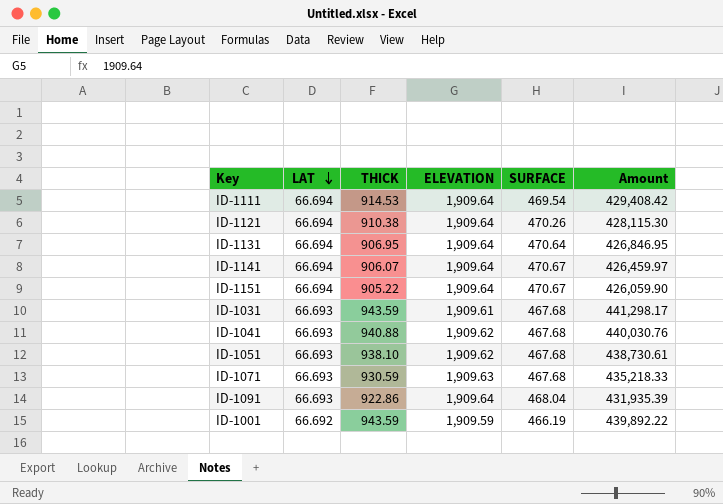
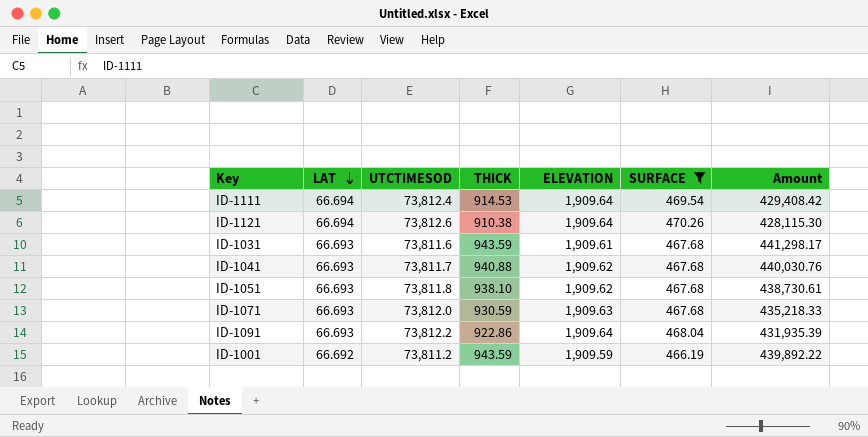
filter: none -> SURFACE <= 470.26
column UTCTIMESOD | position: none -> 3

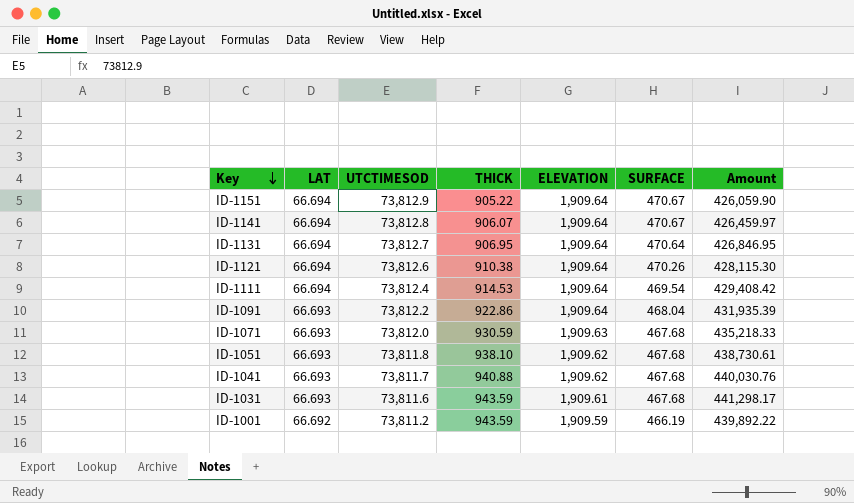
filter: SURFACE <= 470.26 -> none
row order: LAT descending -> Key descending

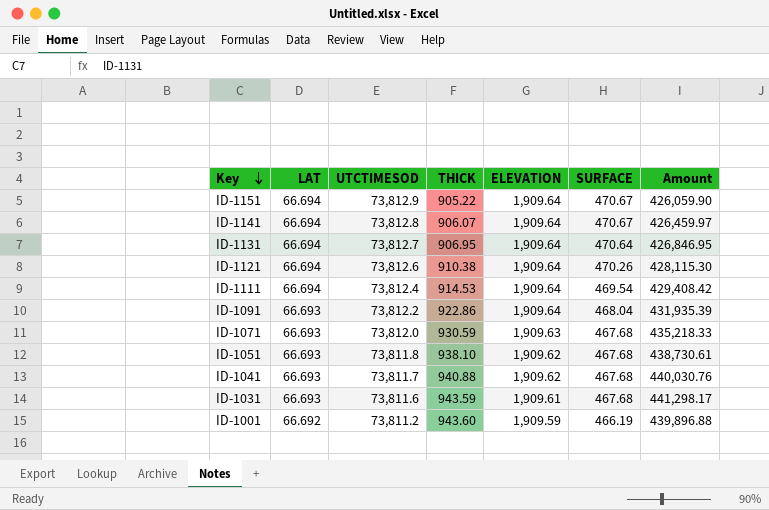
ID-1001 | THICK: 943.59 -> 943.60
ID-1001 | Amount: 439,892.22 -> 439,896.88

